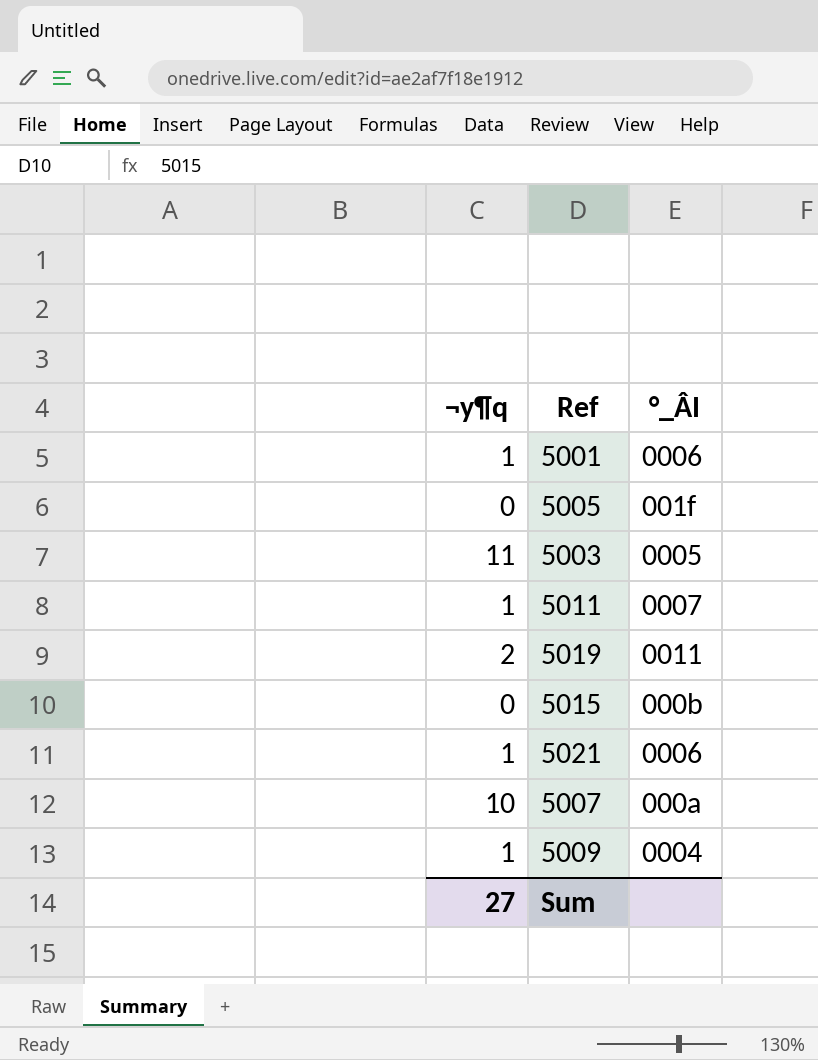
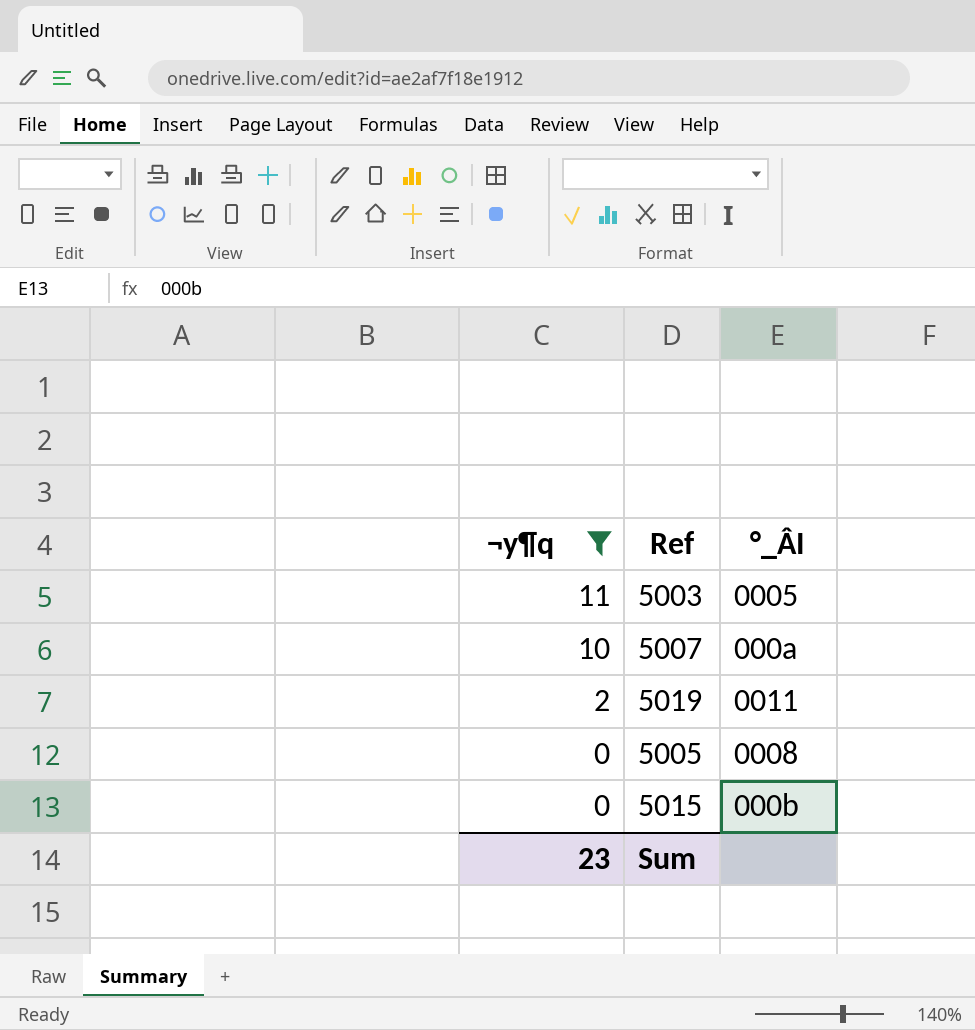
filter: none -> ¬y¶q != 1
row order: none -> ¬y¶q descending
5005 | °_ÂI: 001f -> 0008
Sum | ¬y¶q: 27 -> 23

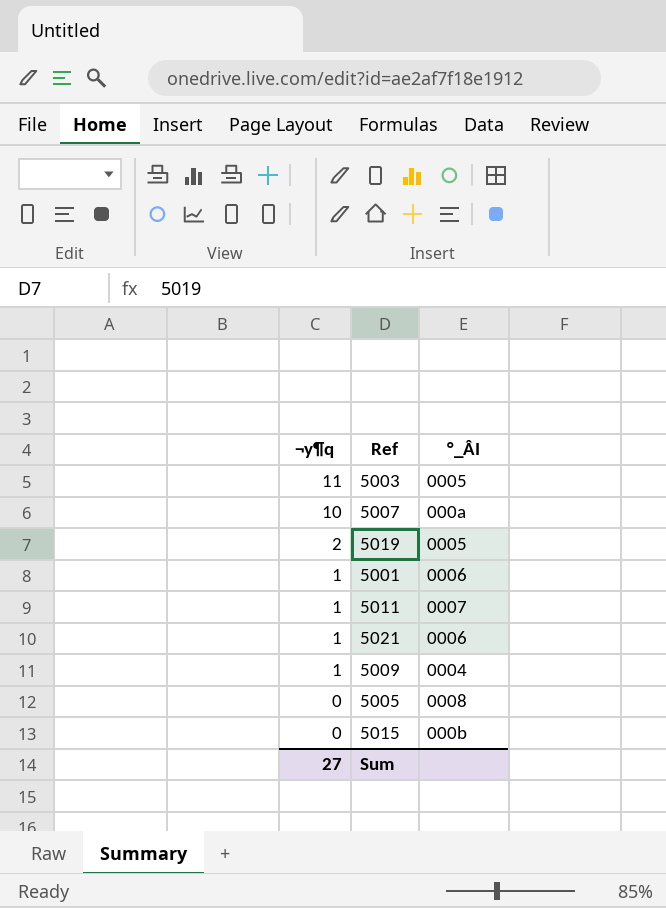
filter: ¬y¶q != 1 -> none
5019 | °_ÂI: 0011 -> 0005
Sum | ¬y¶q: 23 -> 27

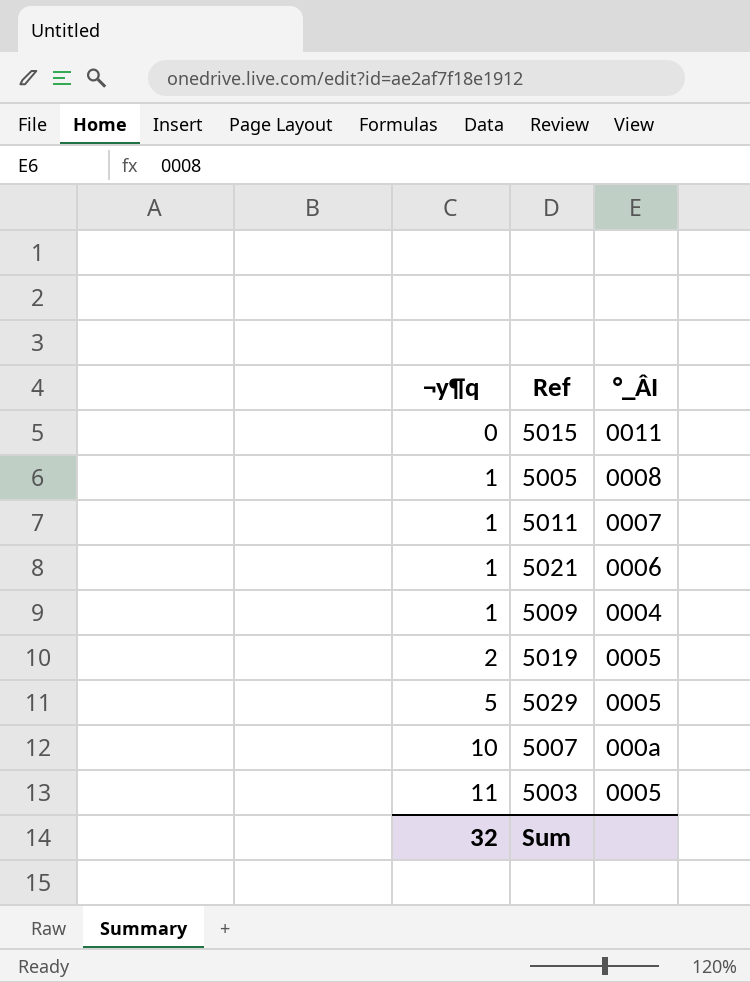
row order: ¬y¶q descending -> ¬y¶q ascending
row 5001: 1 | 0006 -> none
5015 | °_ÂI: 000b -> 0011
5005 | ¬y¶q: 0 -> 1
row 5029: none -> 5 | 0005
Sum | ¬y¶q: 27 -> 32

